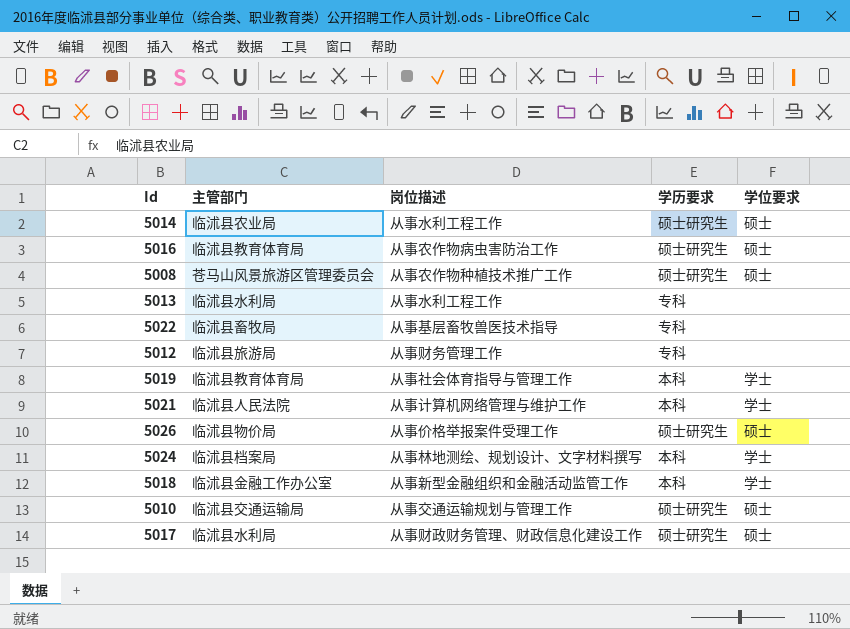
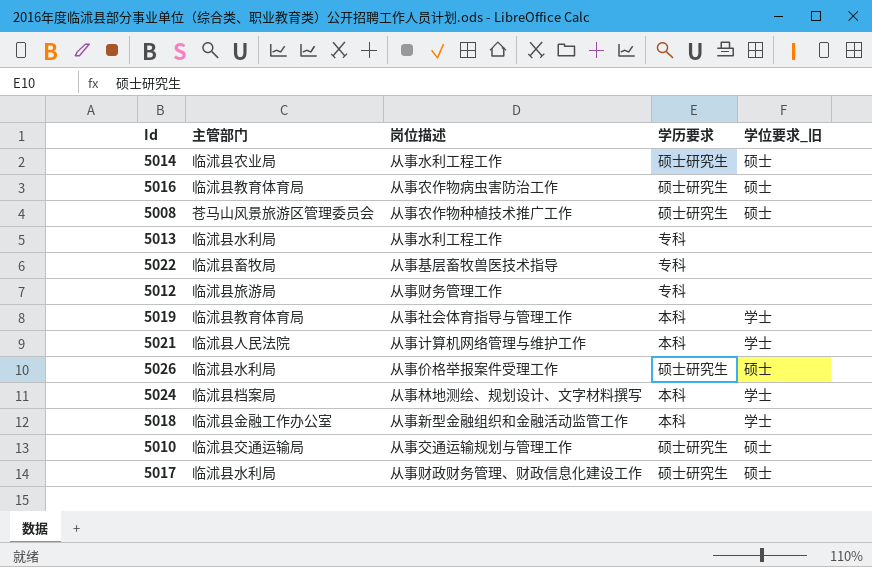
column name: 学位要求 -> 学位要求_旧
5026 | 主管部门: 临沭县物价局 -> 临沭县水利局

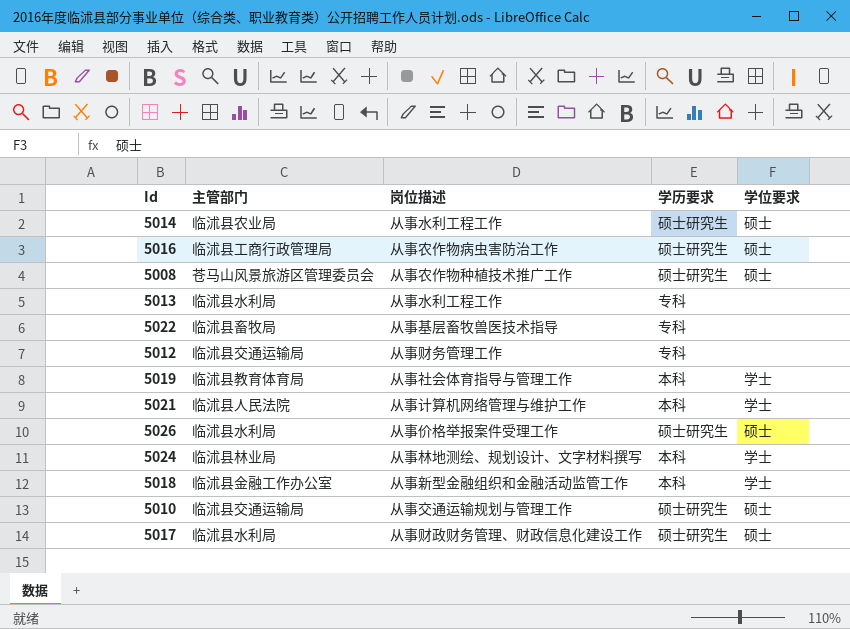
column name: 学位要求_旧 -> 学位要求
5016 | 主管部门: 临沭县教育体育局 -> 临沭县工商行政管理局
5012 | 主管部门: 临沭县旅游局 -> 临沭县交通运输局
5024 | 主管部门: 临沭县档案局 -> 临沭县林业局

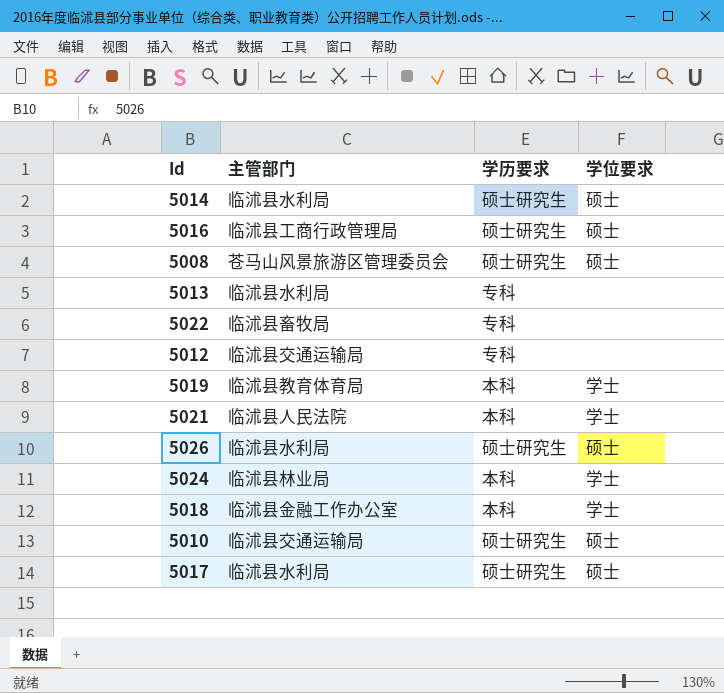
column 岗位描述 | position: 3 -> none
5014 | 主管部门: 临沭县农业局 -> 临沭县水利局

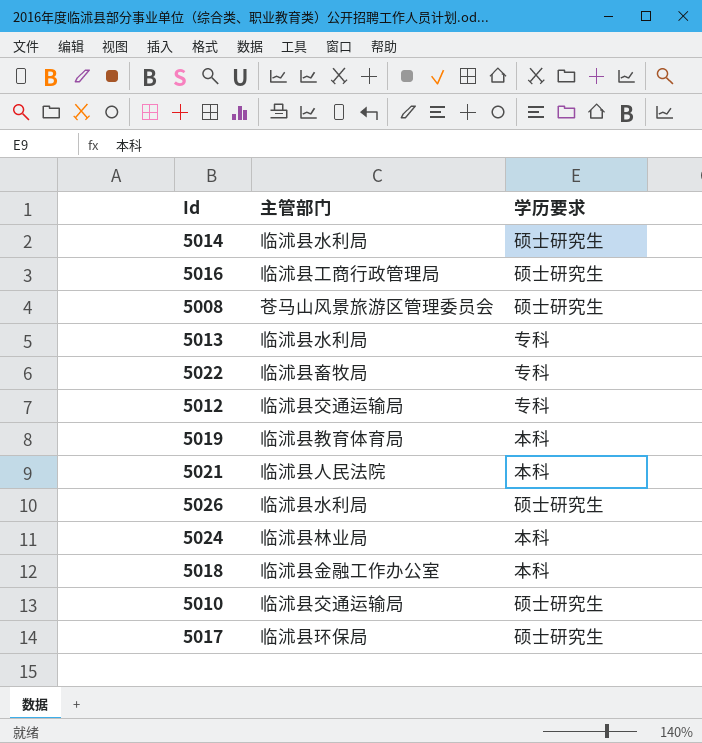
column 学位要求 | position: 4 -> none
5017 | 主管部门: 临沭县水利局 -> 临沭县环保局

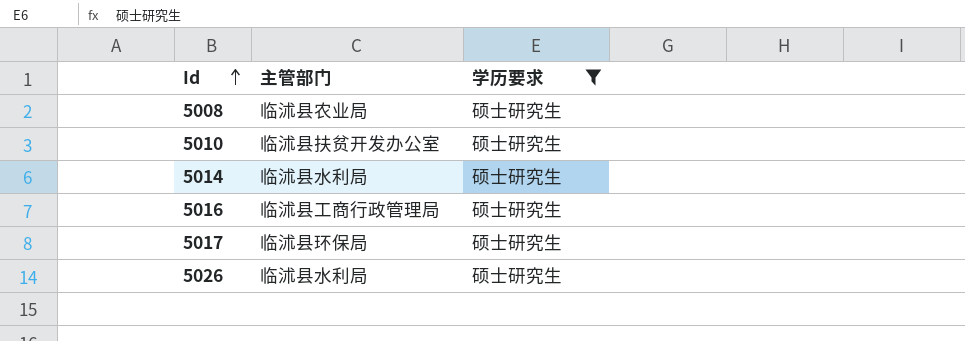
filter: none -> 学历要求 = 硕士研究生
row order: none -> Id ascending
5008 | 主管部门: 苍马山风景旅游区管理委员会 -> 临沭县农业局
5010 | 主管部门: 临沭县交通运输局 -> 临沭县扶贫开发办公室

